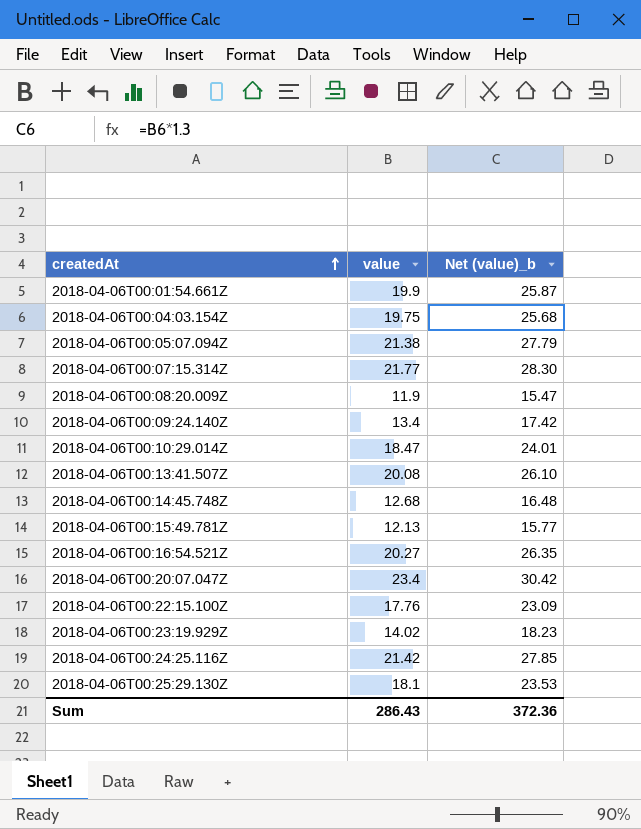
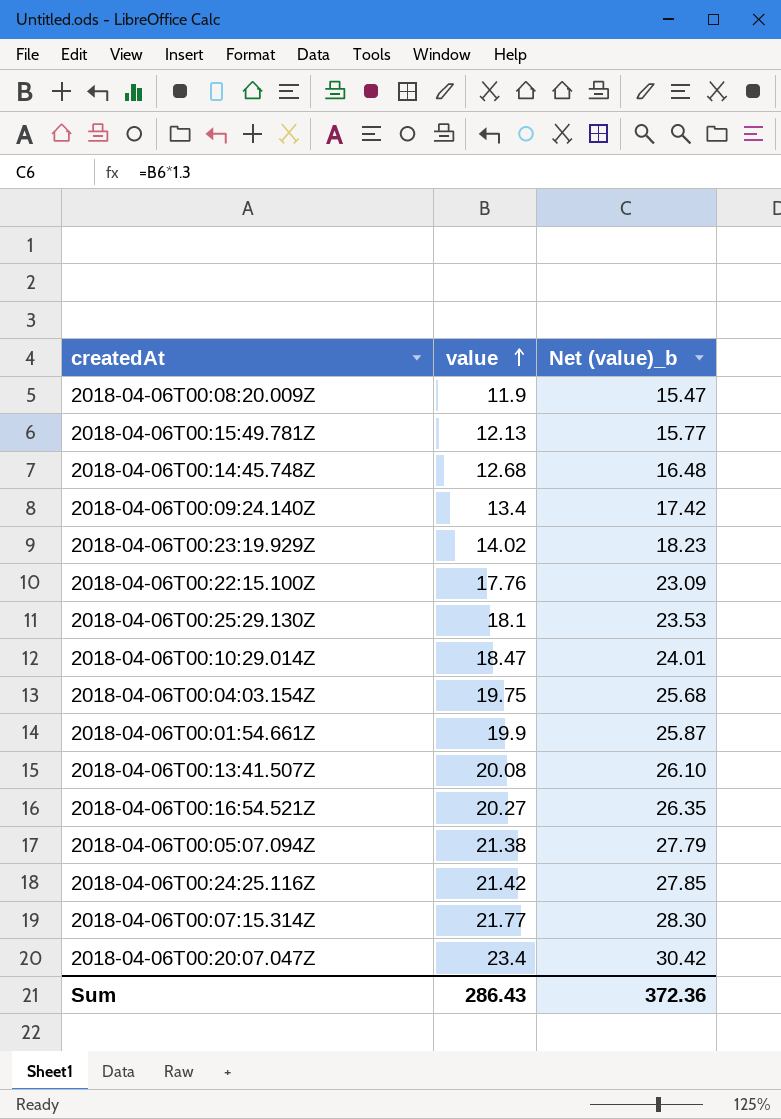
row order: createdAt ascending -> value ascending

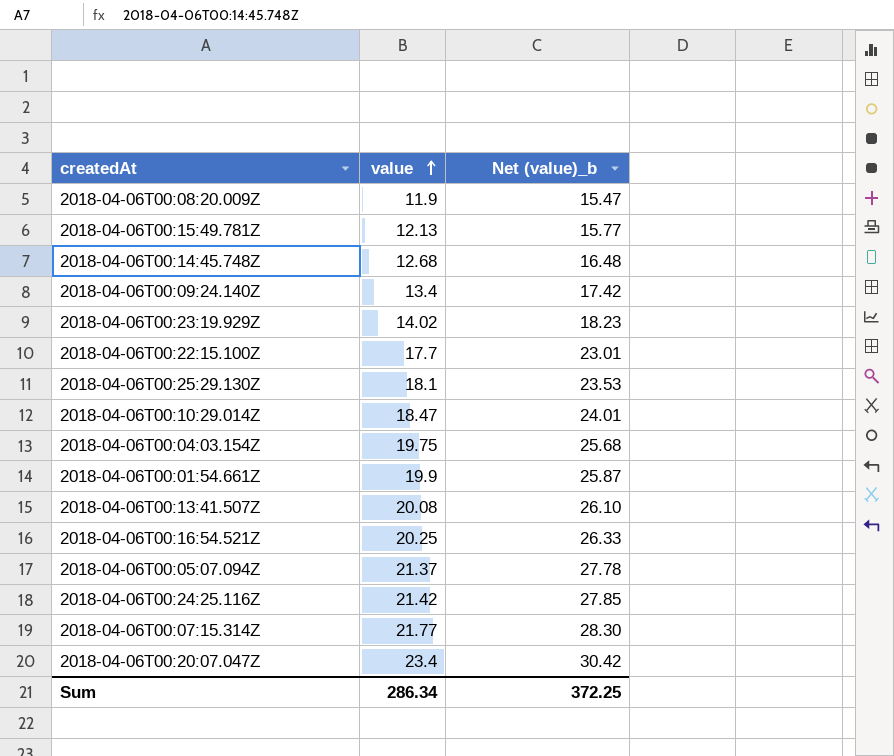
2018-04-06T00:22:15.100Z | value: 17.76 -> 17.7
2018-04-06T00:22:15.100Z | Net (value)_b: 23.09 -> 23.01
2018-04-06T00:16:54.521Z | value: 20.27 -> 20.25
2018-04-06T00:16:54.521Z | Net (value)_b: 26.35 -> 26.33
2018-04-06T00:05:07.094Z | value: 21.38 -> 21.37
2018-04-06T00:05:07.094Z | Net (value)_b: 27.79 -> 27.78
Sum | value: 286.43 -> 286.34
Sum | Net (value)_b: 372.36 -> 372.25

